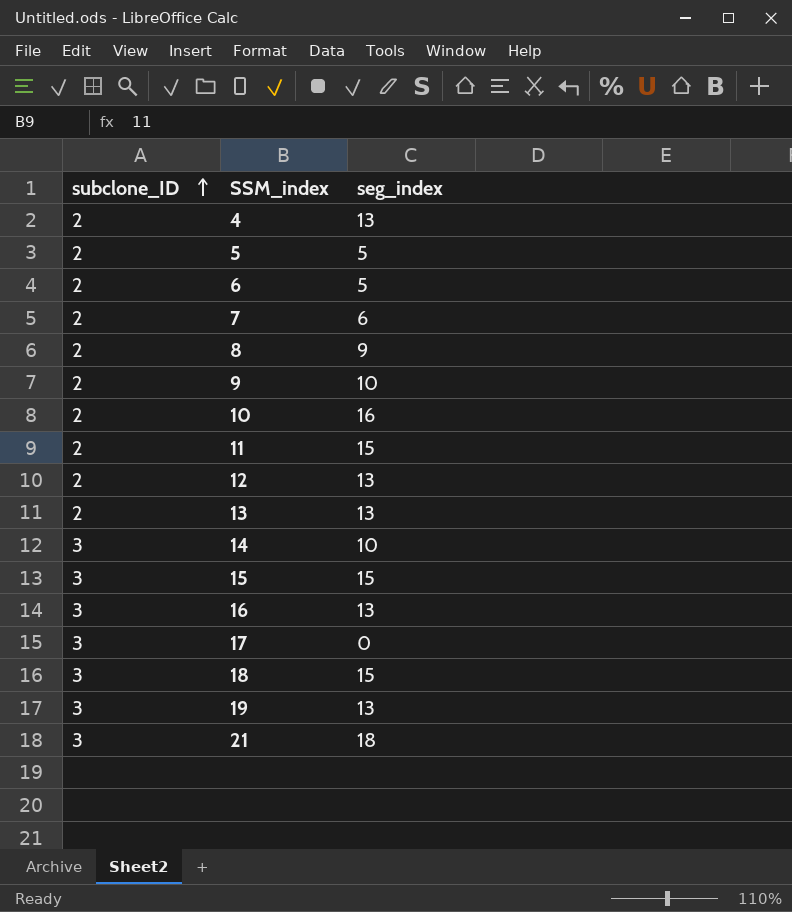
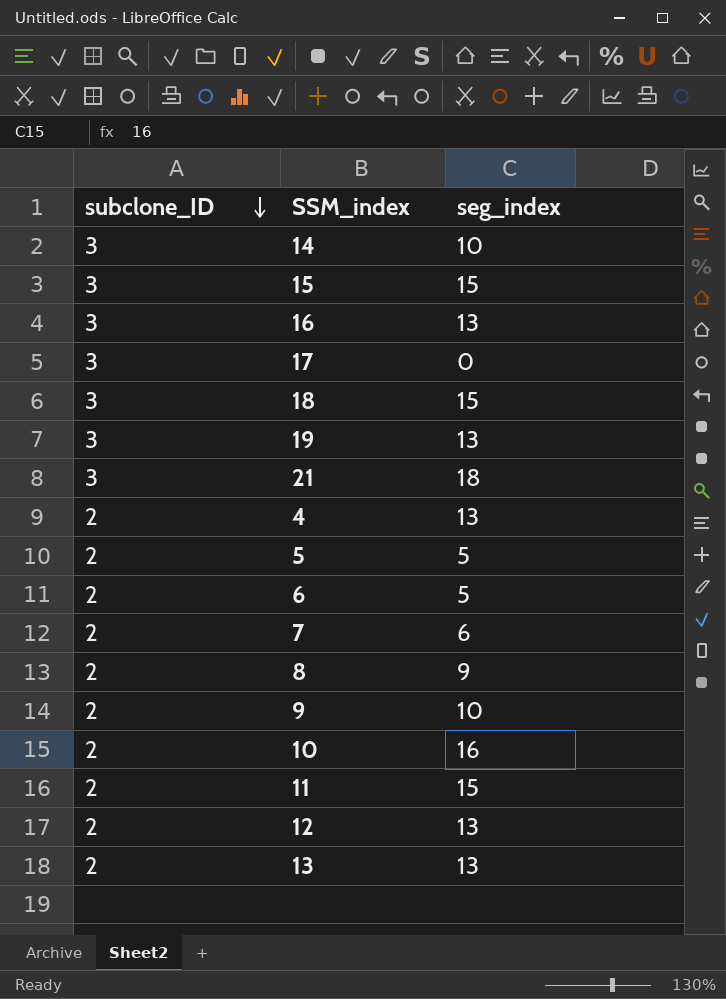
row order: subclone_ID ascending -> subclone_ID descending

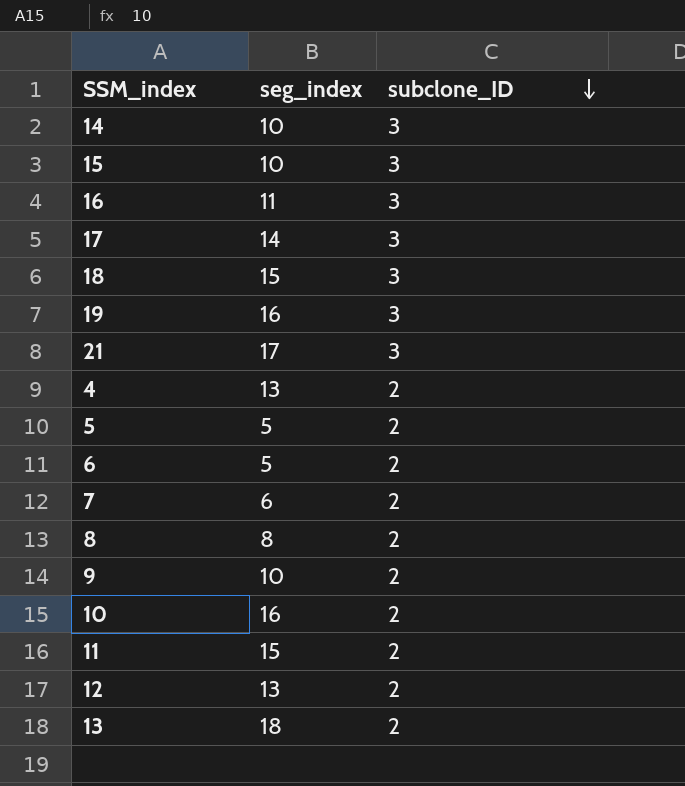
column subclone_ID | position: 1 -> 3
15 | seg_index: 15 -> 10
16 | seg_index: 13 -> 11
17 | seg_index: 0 -> 14
19 | seg_index: 13 -> 16
21 | seg_index: 18 -> 17
8 | seg_index: 9 -> 8
13 | seg_index: 13 -> 18

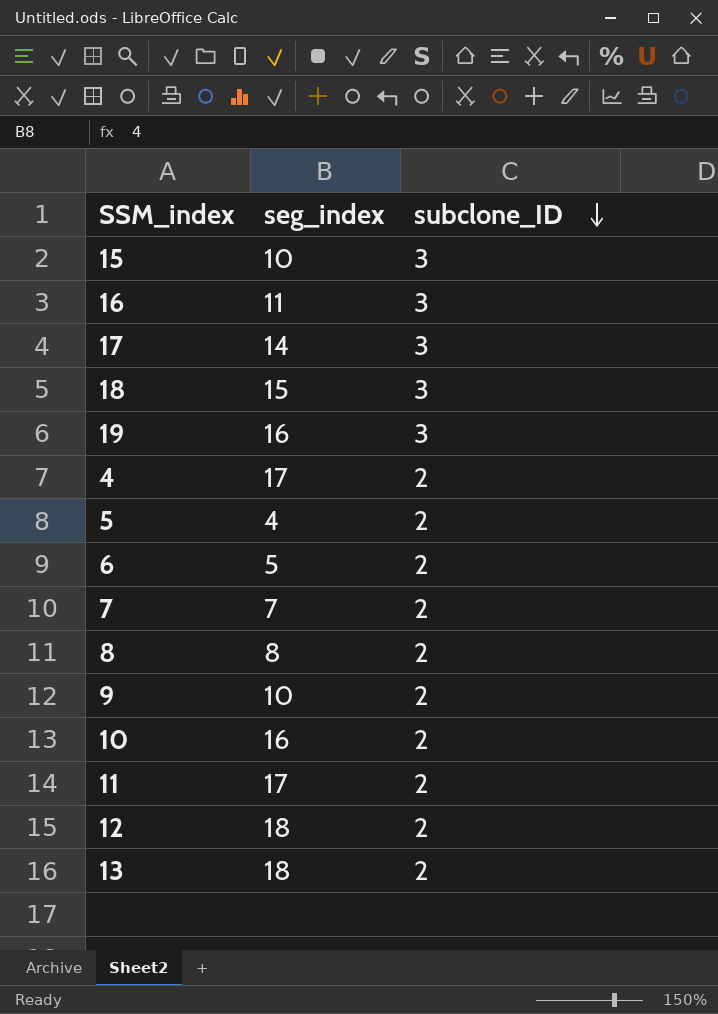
row 14: 10 | 3 -> none
row 21: 17 | 3 -> none
4 | seg_index: 13 -> 17
5 | seg_index: 5 -> 4
7 | seg_index: 6 -> 7
11 | seg_index: 15 -> 17
12 | seg_index: 13 -> 18

